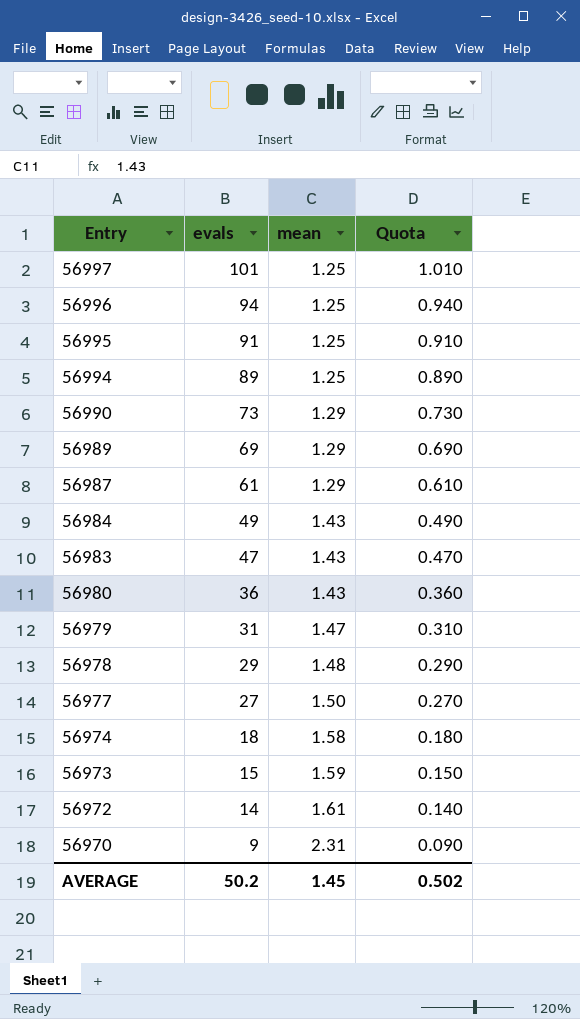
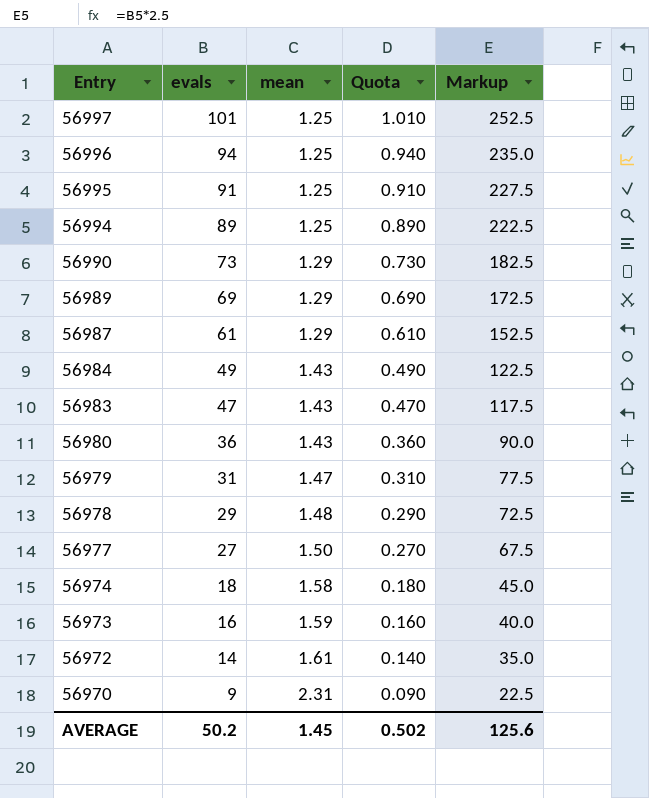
column Markup | formula: none -> [evals] * 2.5
56973 | evals: 15 -> 16
56973 | Quota: 0.150 -> 0.160

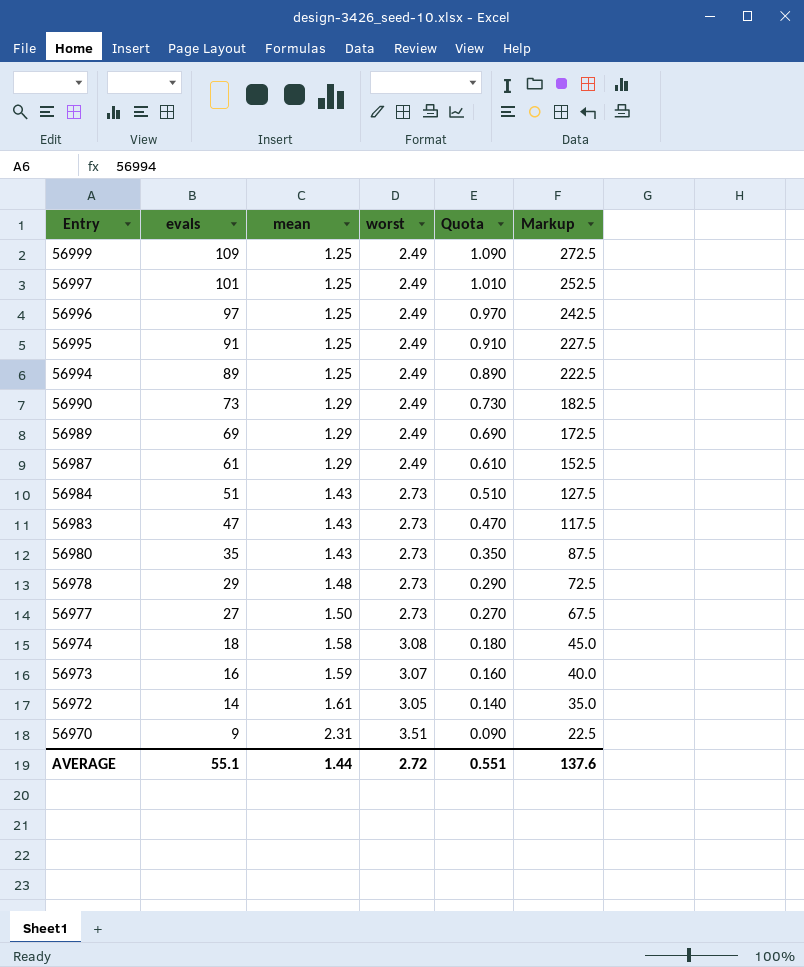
column worst | position: none -> 4
row 56979: 31 | 1.47 | 0.310 | 77.5 -> none
row 56999: none -> 109 | 1.25 | 2.49 | 1.090 | 272.5
56996 | evals: 94 -> 97
56996 | Quota: 0.940 -> 0.970
56996 | Markup: 235.0 -> 242.5
56984 | evals: 49 -> 51
56984 | Quota: 0.490 -> 0.510
56984 | Markup: 122.5 -> 127.5
56980 | evals: 36 -> 35
56980 | Quota: 0.360 -> 0.350
56980 | Markup: 90.0 -> 87.5
AVERAGE | evals: 50.2 -> 55.1
AVERAGE | mean: 1.45 -> 1.44
AVERAGE | Quota: 0.502 -> 0.551
AVERAGE | Markup: 125.6 -> 137.6

